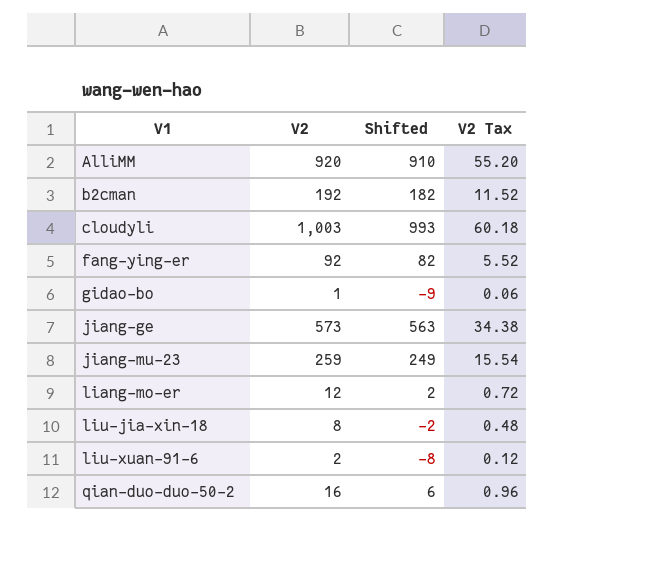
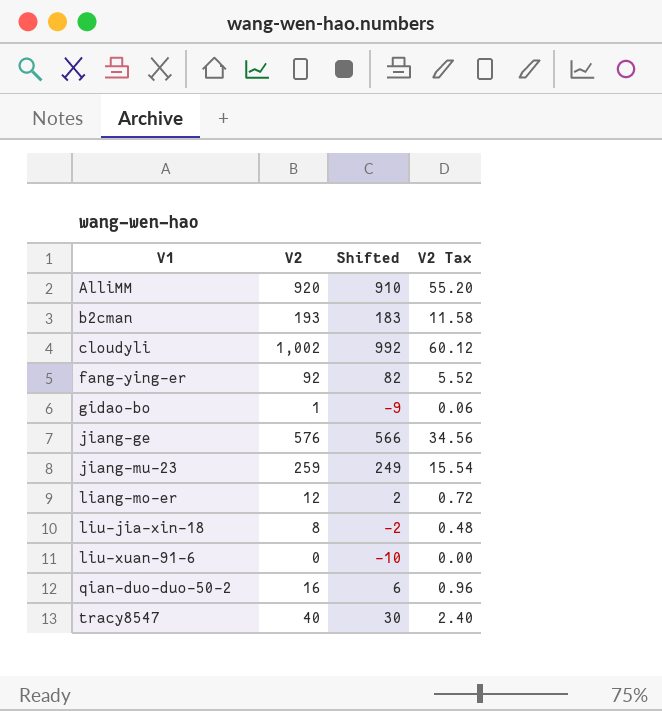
b2cman | V2: 192 -> 193
b2cman | Shifted: 182 -> 183
b2cman | V2 Tax: 11.52 -> 11.58
cloudyli | V2: 1,003 -> 1,002
cloudyli | Shifted: 993 -> 992
cloudyli | V2 Tax: 60.18 -> 60.12
jiang-ge | V2: 573 -> 576
jiang-ge | Shifted: 563 -> 566
jiang-ge | V2 Tax: 34.38 -> 34.56
liu-xuan-91-6 | V2: 2 -> 0
liu-xuan-91-6 | Shifted: -8 -> -10
liu-xuan-91-6 | V2 Tax: 0.12 -> 0.00
row tracy8547: none -> 40 | 30 | 2.40

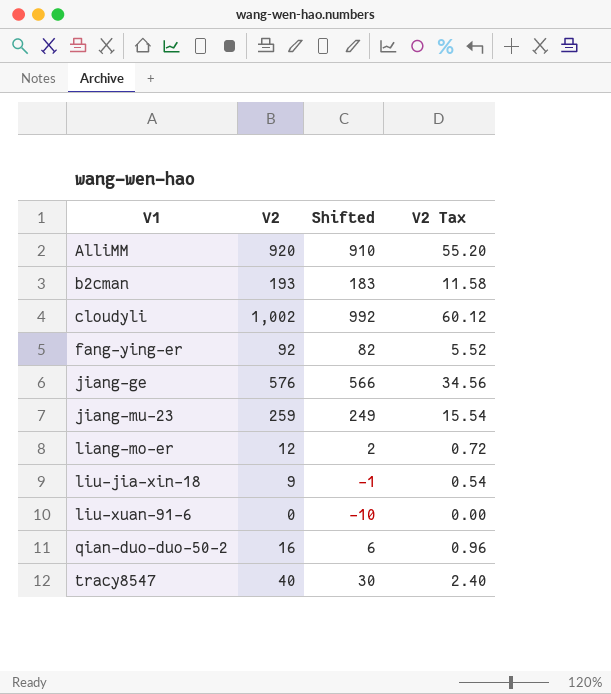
row gidao-bo: 1 | -9 | 0.06 -> none
liu-jia-xin-18 | V2: 8 -> 9
liu-jia-xin-18 | Shifted: -2 -> -1
liu-jia-xin-18 | V2 Tax: 0.48 -> 0.54

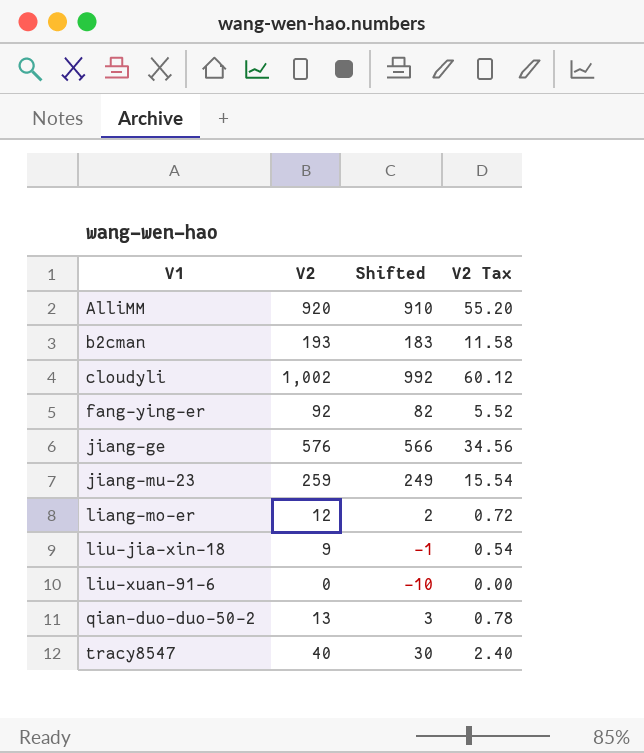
qian-duo-duo-50-2 | V2: 16 -> 13
qian-duo-duo-50-2 | Shifted: 6 -> 3
qian-duo-duo-50-2 | V2 Tax: 0.96 -> 0.78

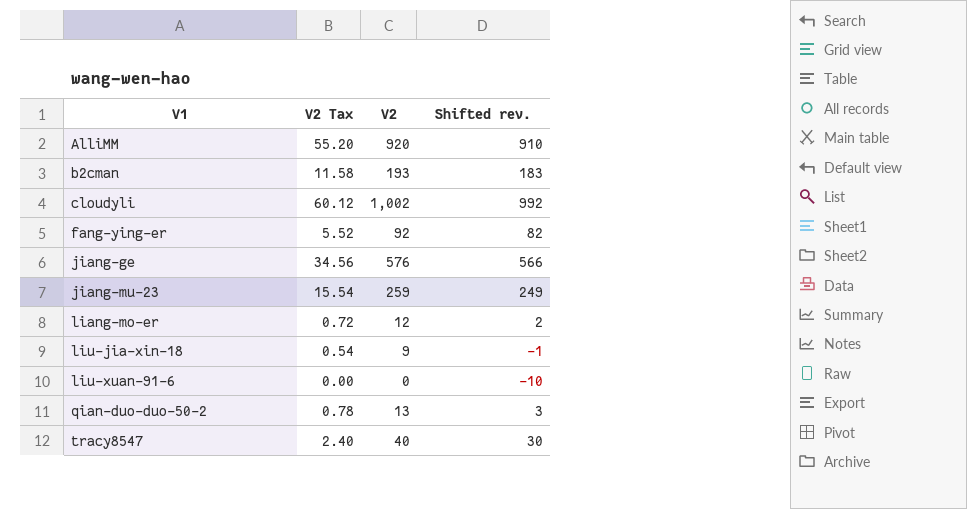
column V2 Tax | position: 4 -> 2
column name: Shifted -> Shifted rev.

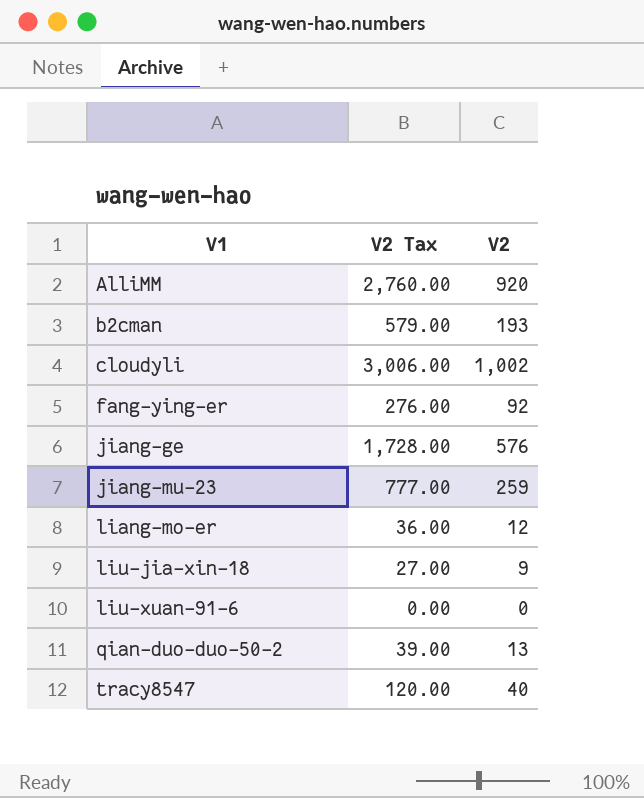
column Shifted rev. | formula: [V2] - 10 -> none
column V2 Tax | formula: [V2] * 0.06 -> [V2] * 3

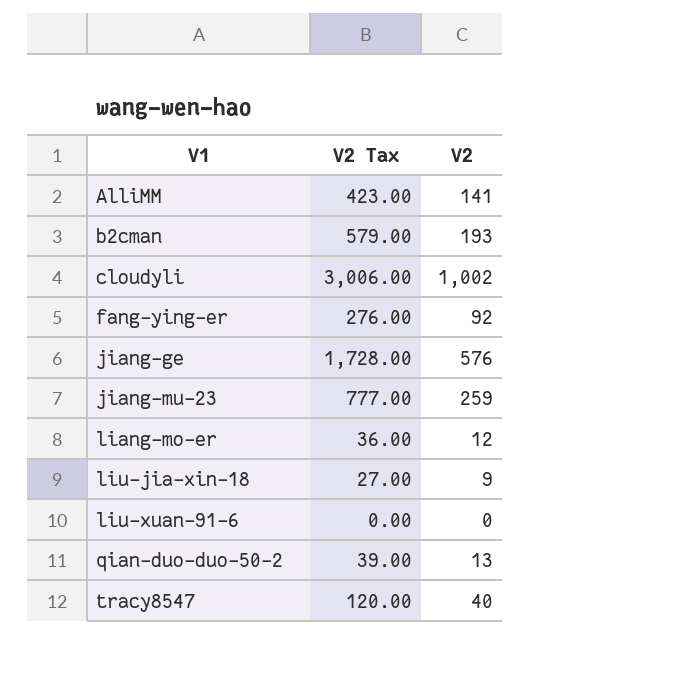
AlliMM | V2 Tax: 2,760.00 -> 423.00
AlliMM | V2: 920 -> 141

